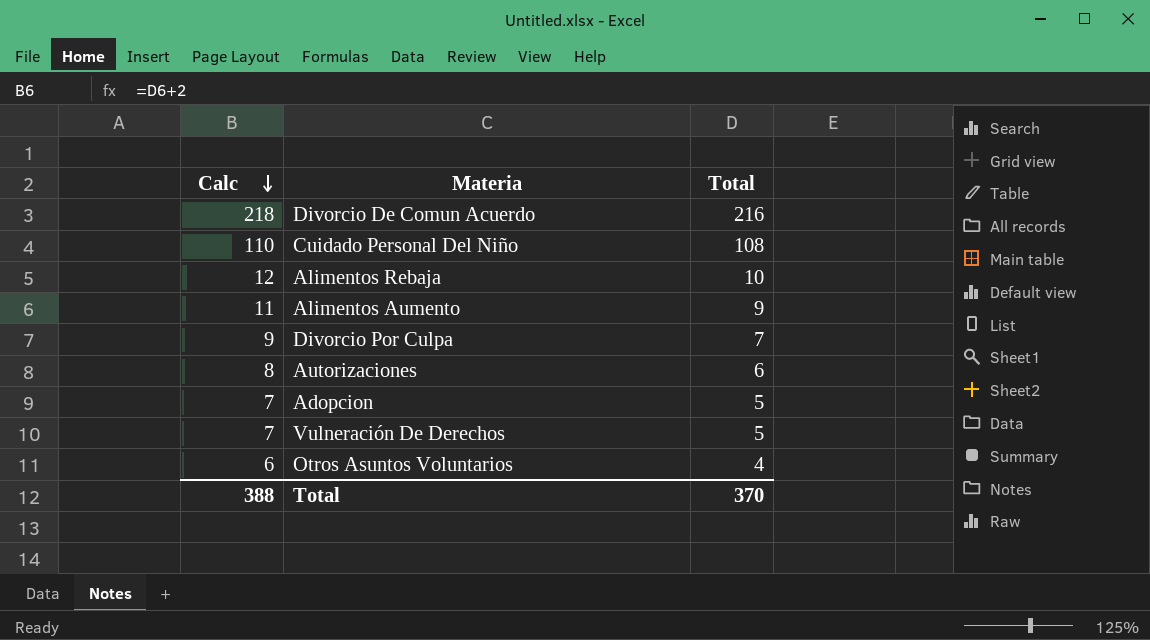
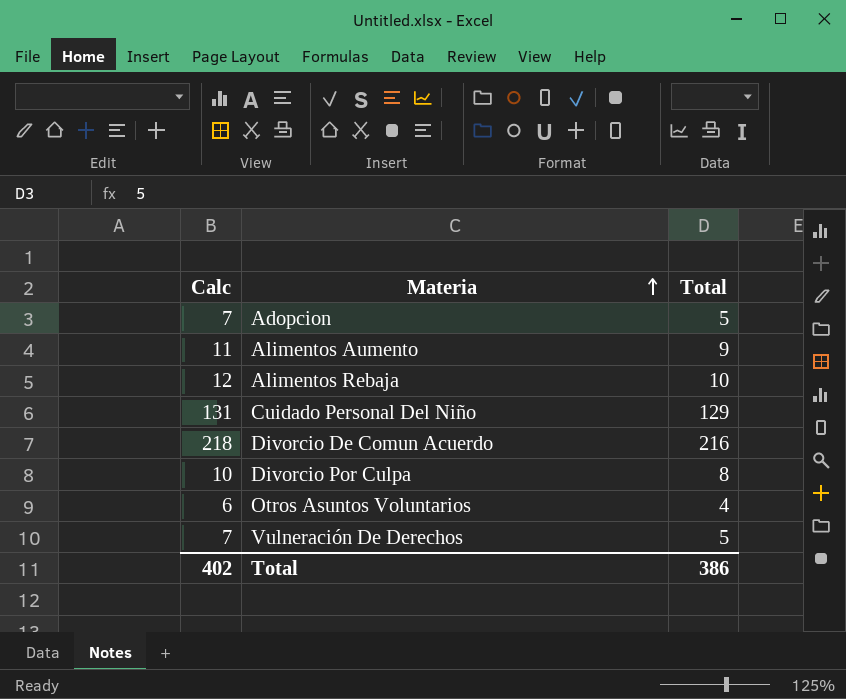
row order: Calc descending -> Materia ascending
row Autorizaciones: 8 | 6 -> none
Cuidado Personal Del Niño | Calc: 110 -> 131
Cuidado Personal Del Niño | Total: 108 -> 129
Divorcio Por Culpa | Calc: 9 -> 10
Divorcio Por Culpa | Total: 7 -> 8
Total | Calc: 388 -> 402
Total | Total: 370 -> 386

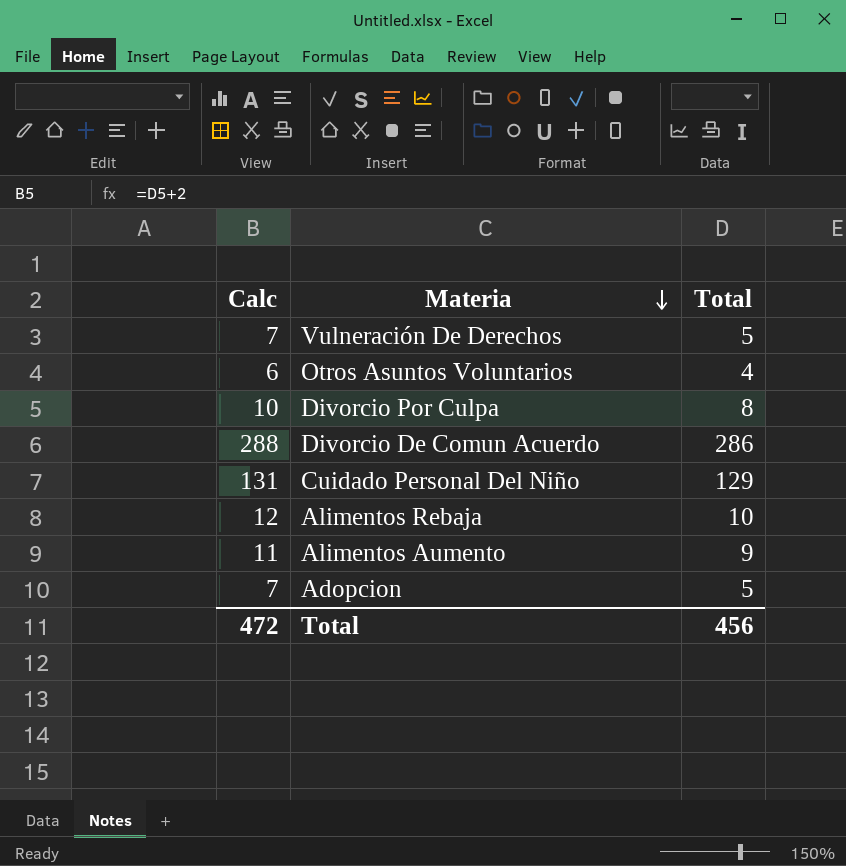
row order: Materia ascending -> Materia descending
Divorcio De Comun Acuerdo | Calc: 218 -> 288
Divorcio De Comun Acuerdo | Total: 216 -> 286
Total | Calc: 402 -> 472
Total | Total: 386 -> 456

